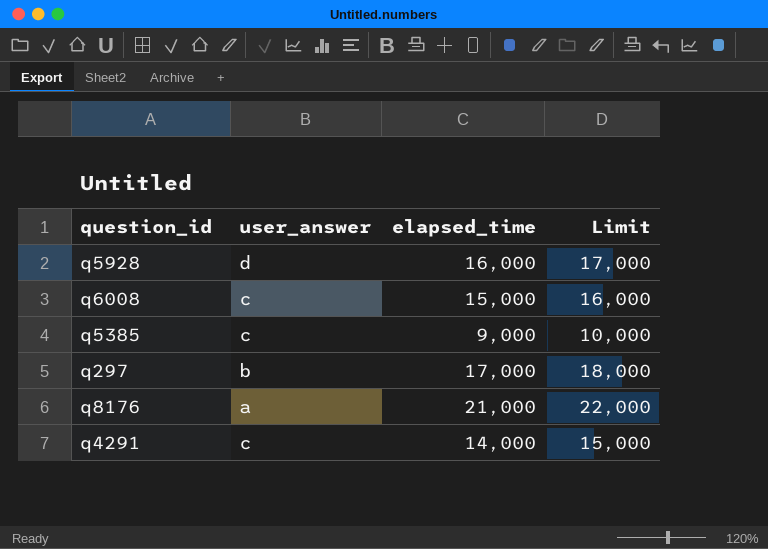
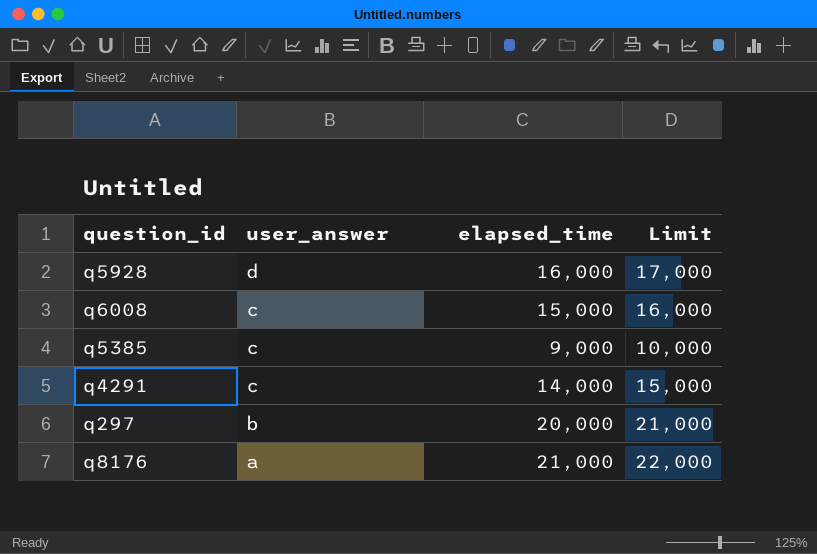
row order: none -> user_answer descending
q297 | elapsed_time: 17,000 -> 20,000
q297 | Limit: 18,000 -> 21,000

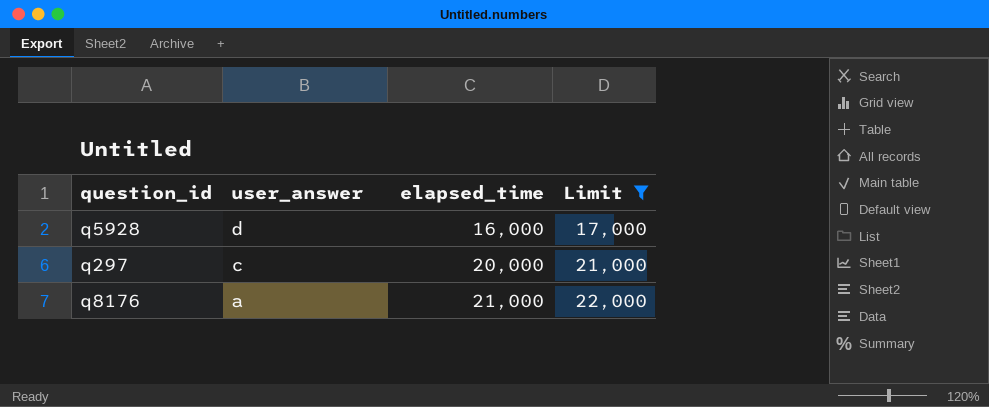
filter: none -> Limit >= 17,000
q297 | user_answer: b -> c

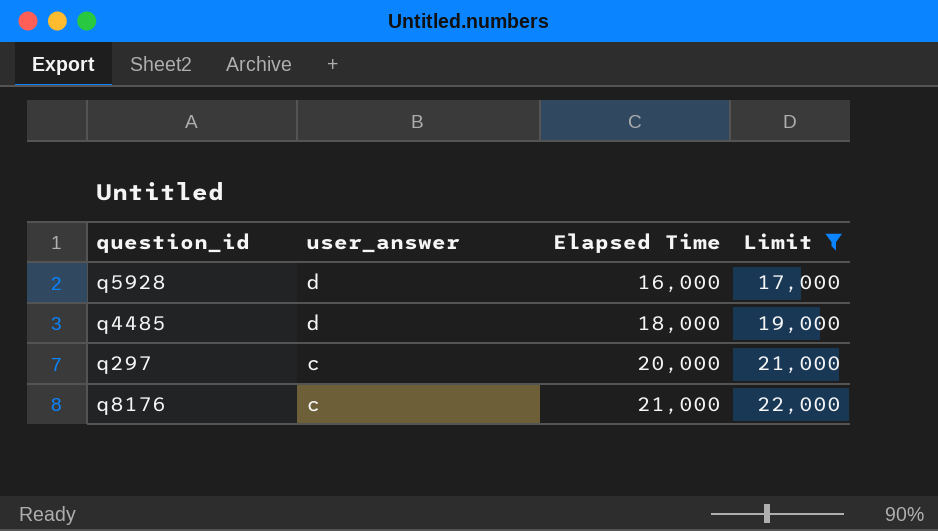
column name: elapsed_time -> Elapsed Time
row q4485: none -> d | 18,000 | 19,000
q8176 | user_answer: a -> c

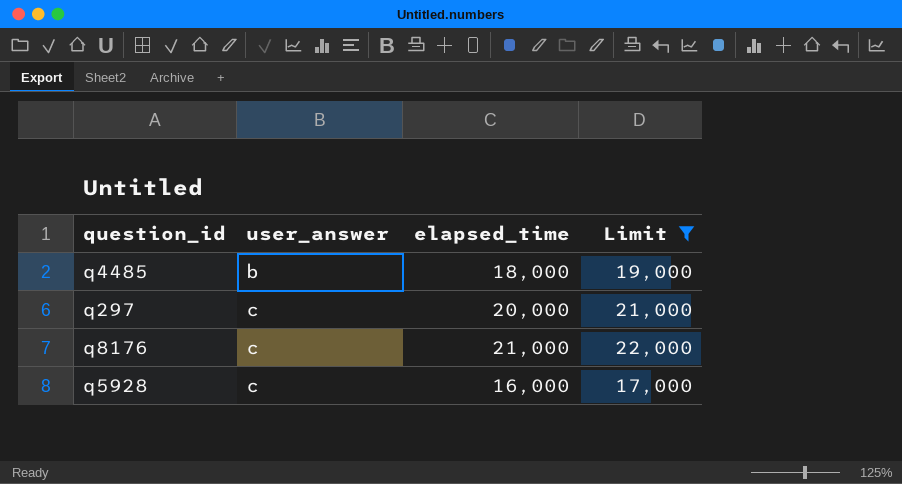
row order: user_answer descending -> user_answer ascending
column name: Elapsed Time -> elapsed_time
q4485 | user_answer: d -> b
q5928 | user_answer: d -> c

